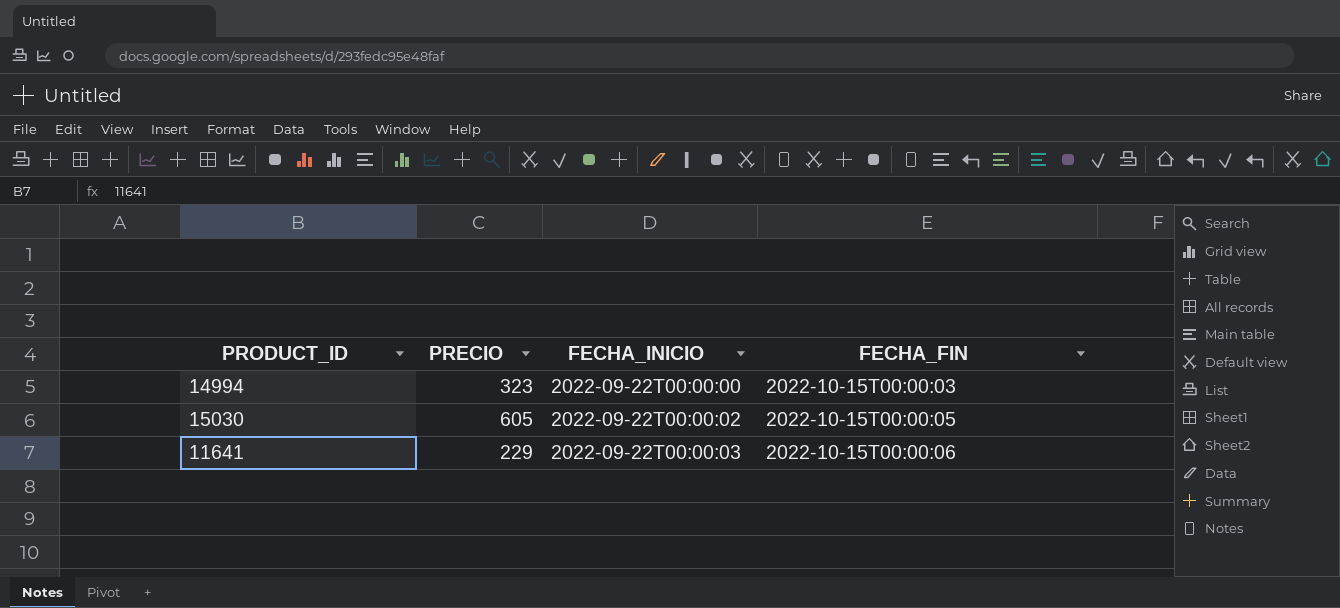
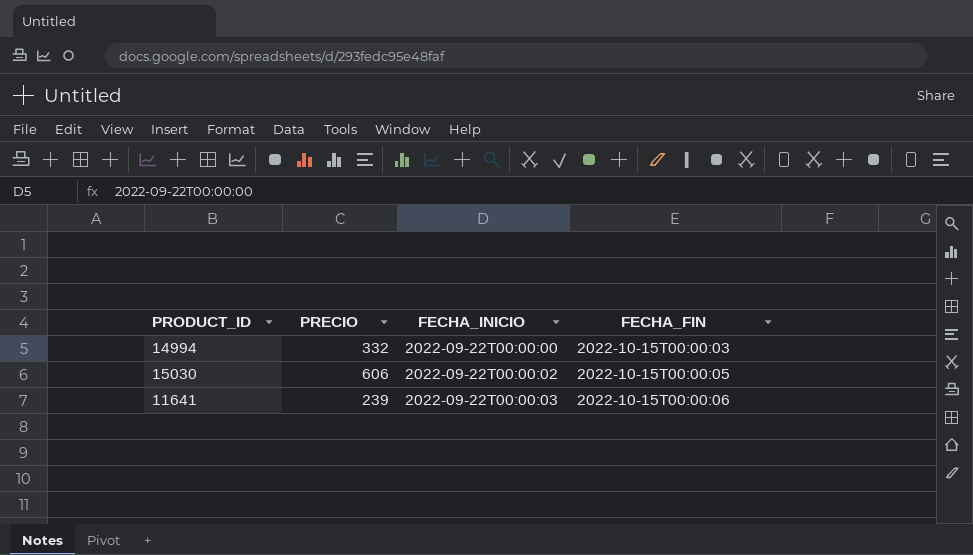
14994 | PRECIO: 323 -> 332
15030 | PRECIO: 605 -> 606
11641 | PRECIO: 229 -> 239

